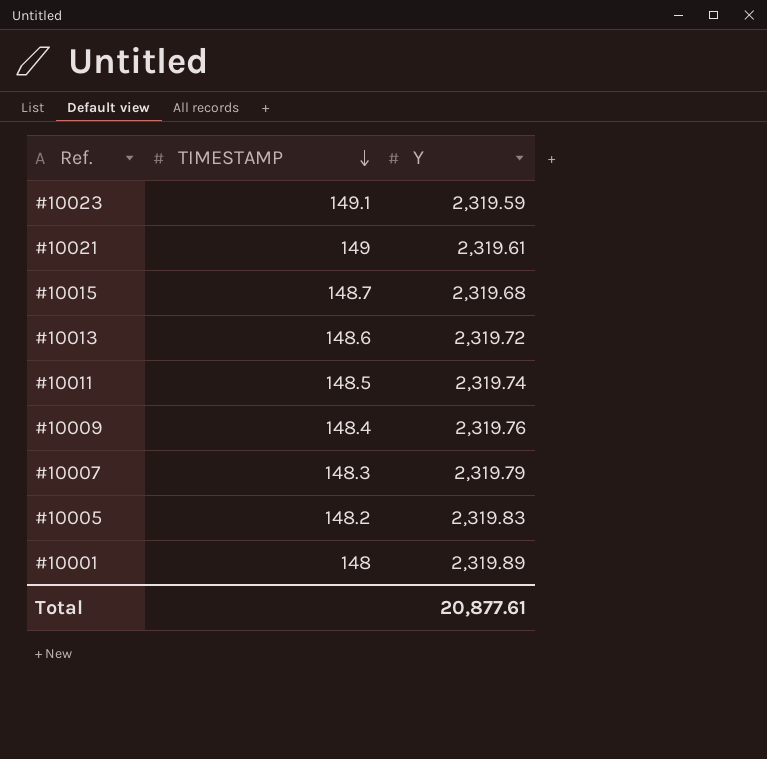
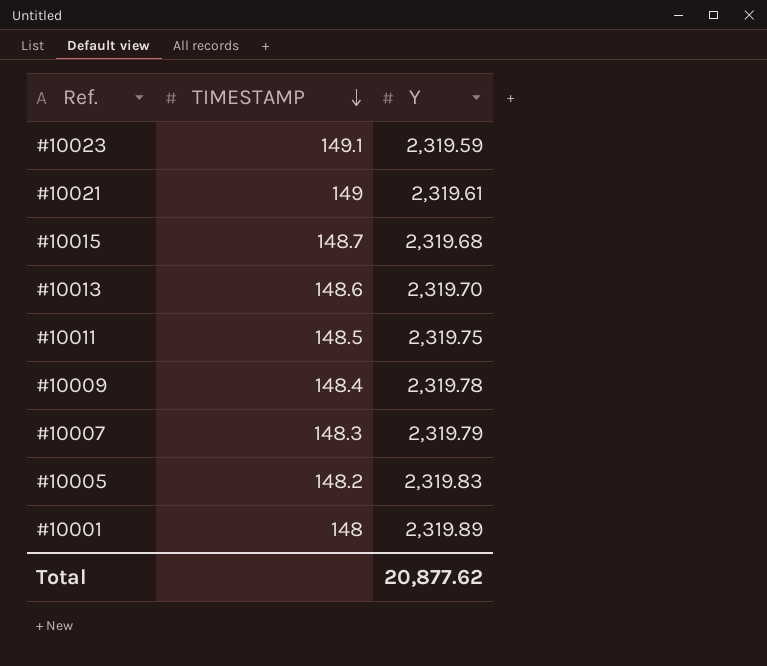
#10013 | Y: 2,319.72 -> 2,319.70
#10011 | Y: 2,319.74 -> 2,319.75
#10009 | Y: 2,319.76 -> 2,319.78
Total | Y: 20,877.61 -> 20,877.62

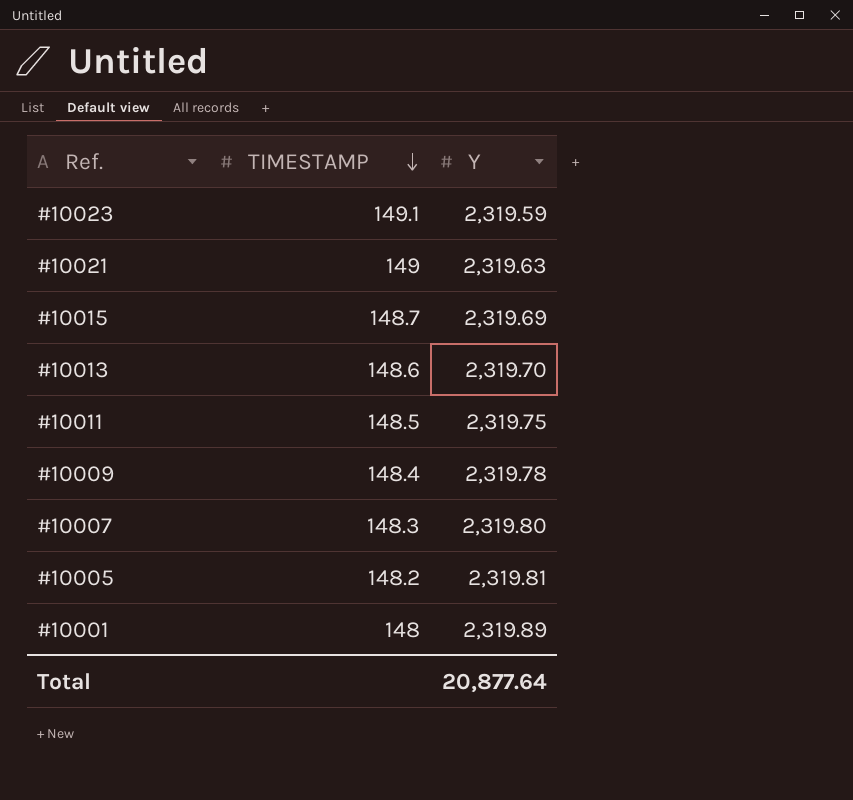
#10021 | Y: 2,319.61 -> 2,319.63
#10015 | Y: 2,319.68 -> 2,319.69
#10007 | Y: 2,319.79 -> 2,319.80
#10005 | Y: 2,319.83 -> 2,319.81
Total | Y: 20,877.62 -> 20,877.64

